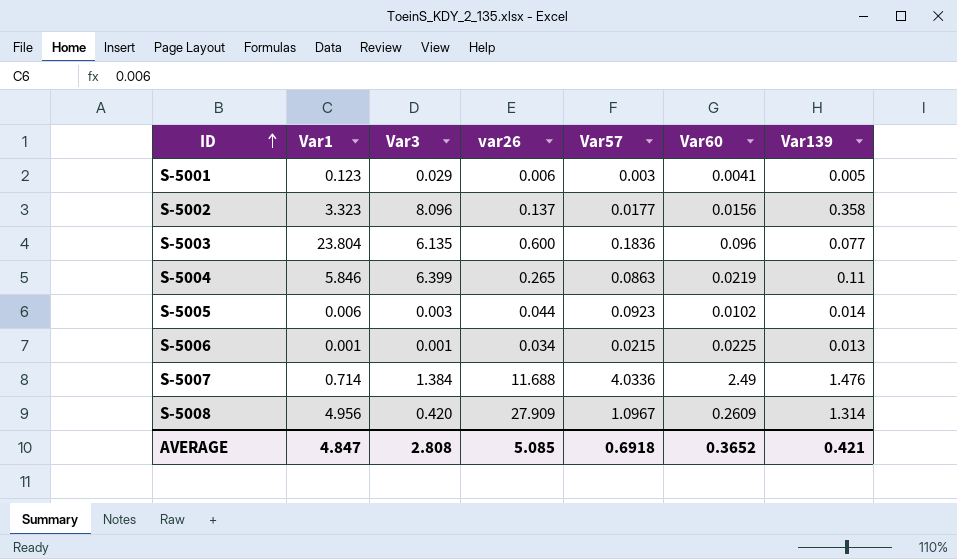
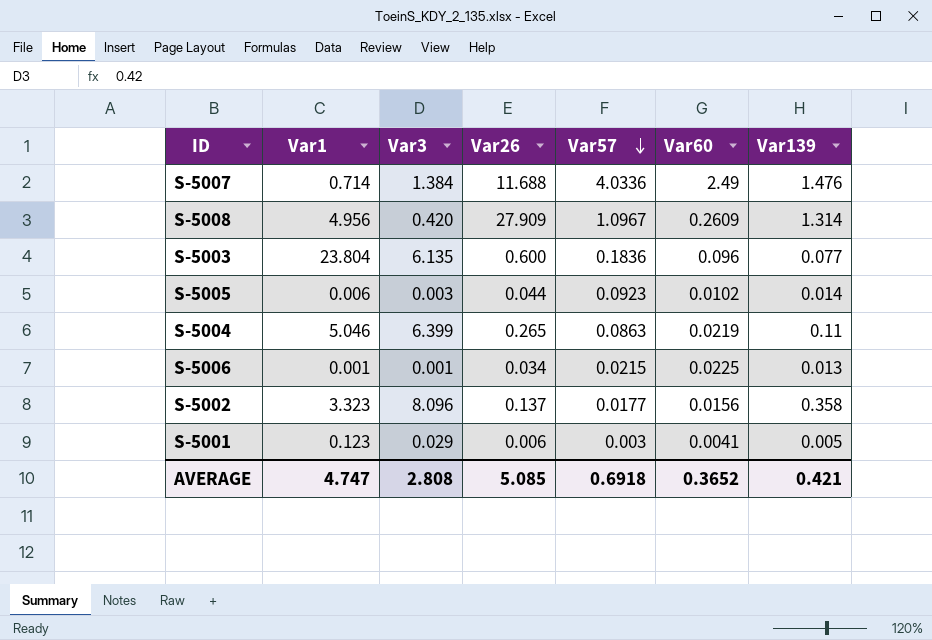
row order: ID ascending -> Var57 descending
column name: var26 -> Var26
S-5004 | Var1: 5.846 -> 5.046
AVERAGE | Var1: 4.847 -> 4.747

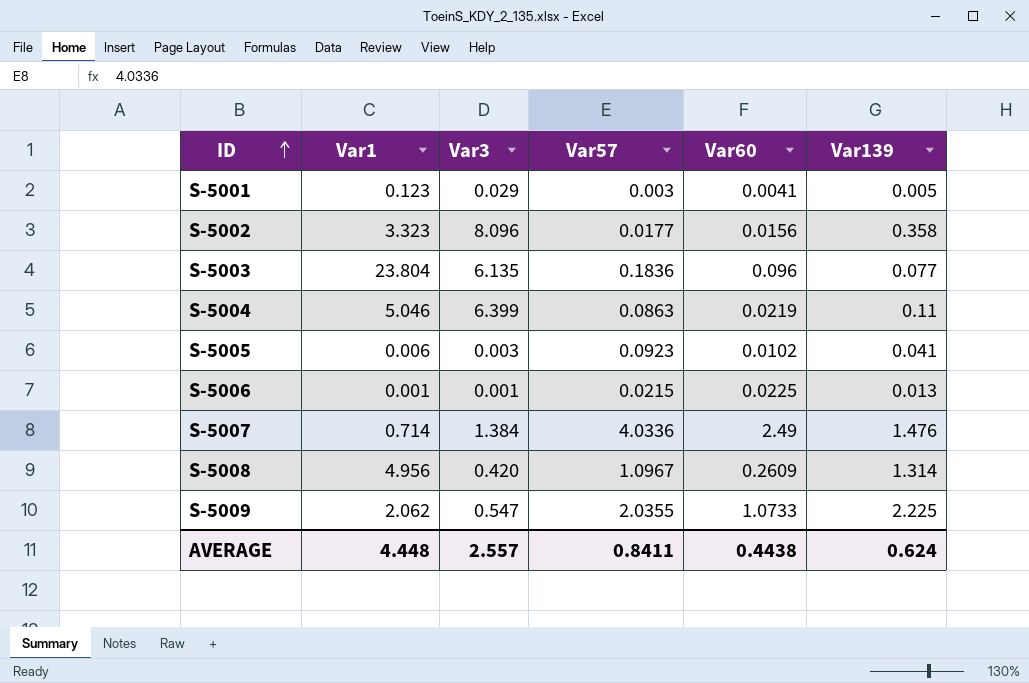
row order: Var57 descending -> ID ascending
column Var26 | position: 4 -> none
S-5005 | Var139: 0.014 -> 0.041
row S-5009: none -> 2.062 | 0.547 | 2.0355 | 1.0733 | 2.225
AVERAGE | Var1: 4.747 -> 4.448
AVERAGE | Var3: 2.808 -> 2.557
AVERAGE | Var57: 0.6918 -> 0.8411
AVERAGE | Var60: 0.3652 -> 0.4438
AVERAGE | Var139: 0.421 -> 0.624

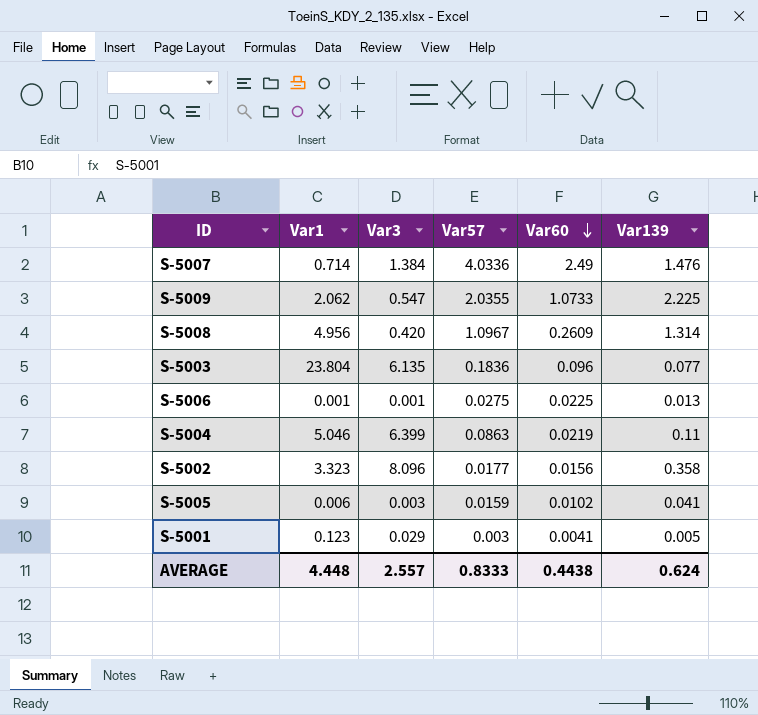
row order: ID ascending -> Var60 descending
S-5006 | Var57: 0.0215 -> 0.0275
S-5005 | Var57: 0.0923 -> 0.0159
AVERAGE | Var57: 0.8411 -> 0.8333

